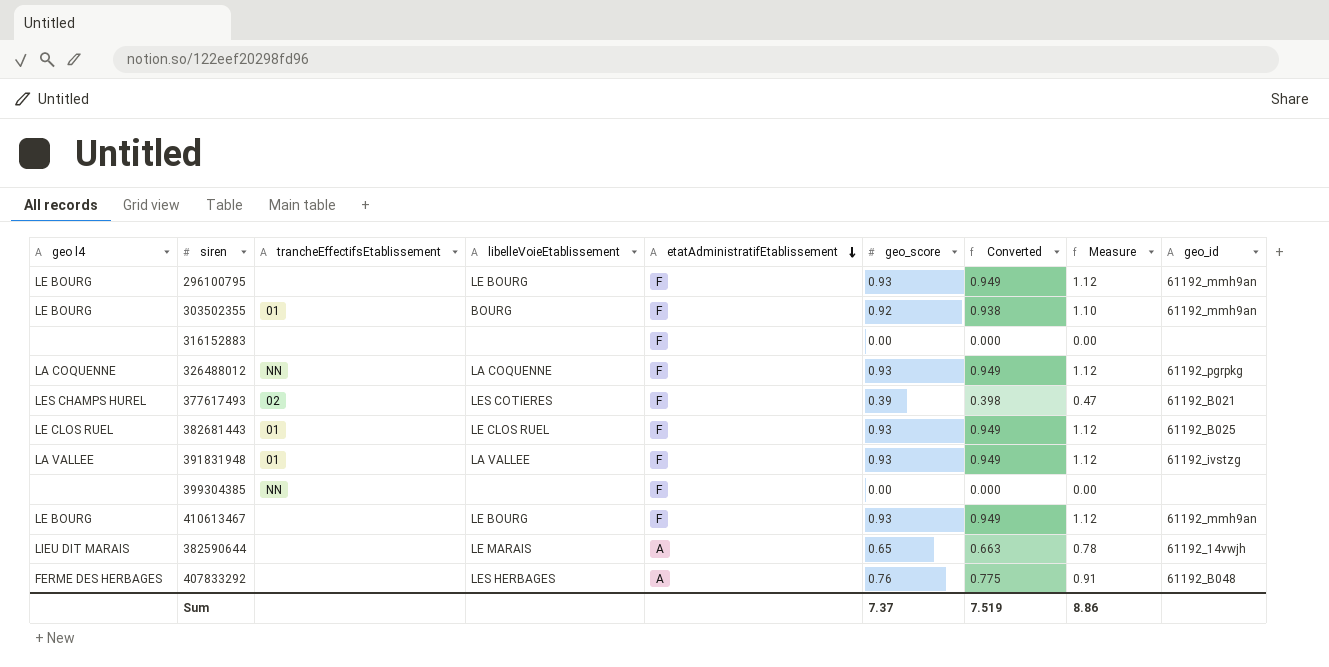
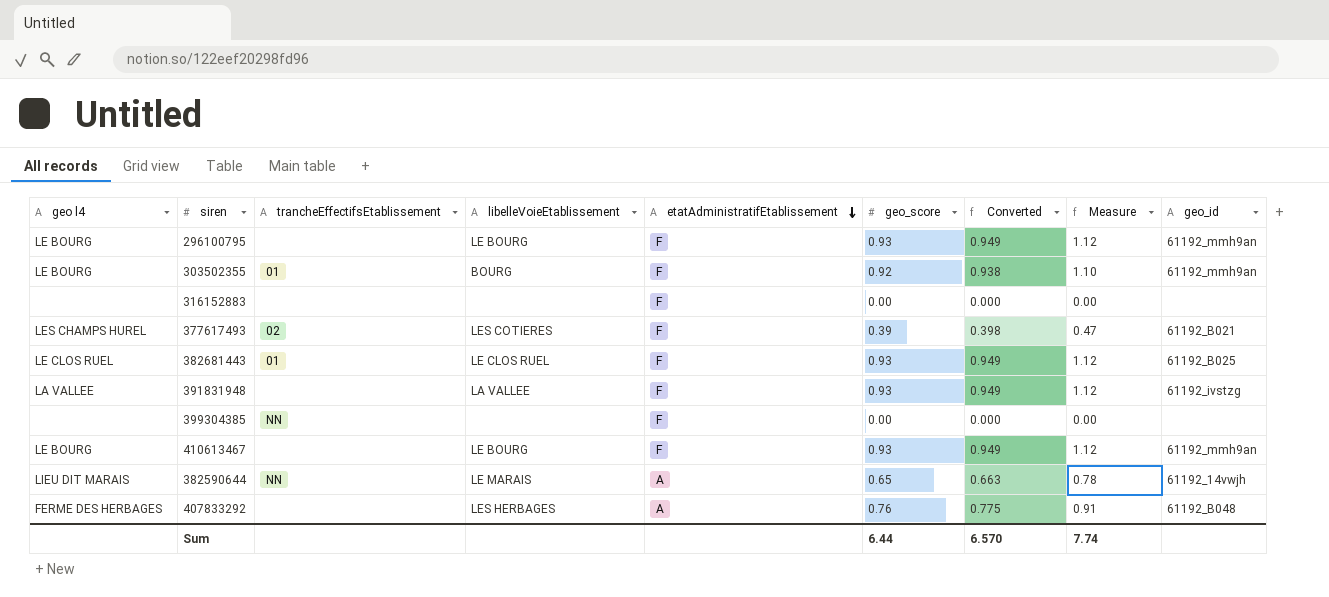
row 326488012: LA COQUENNE | NN | LA COQUENNE | F | 0.93 | 0.949 | 1.12 | 61192_pgrpkg -> none
391831948 | trancheEffectifsEtablissement: 01 -> none
382590644 | trancheEffectifsEtablissement: none -> NN
Sum | geo_score: 7.37 -> 6.44
Sum | Converted: 7.519 -> 6.570
Sum | Measure: 8.86 -> 7.74

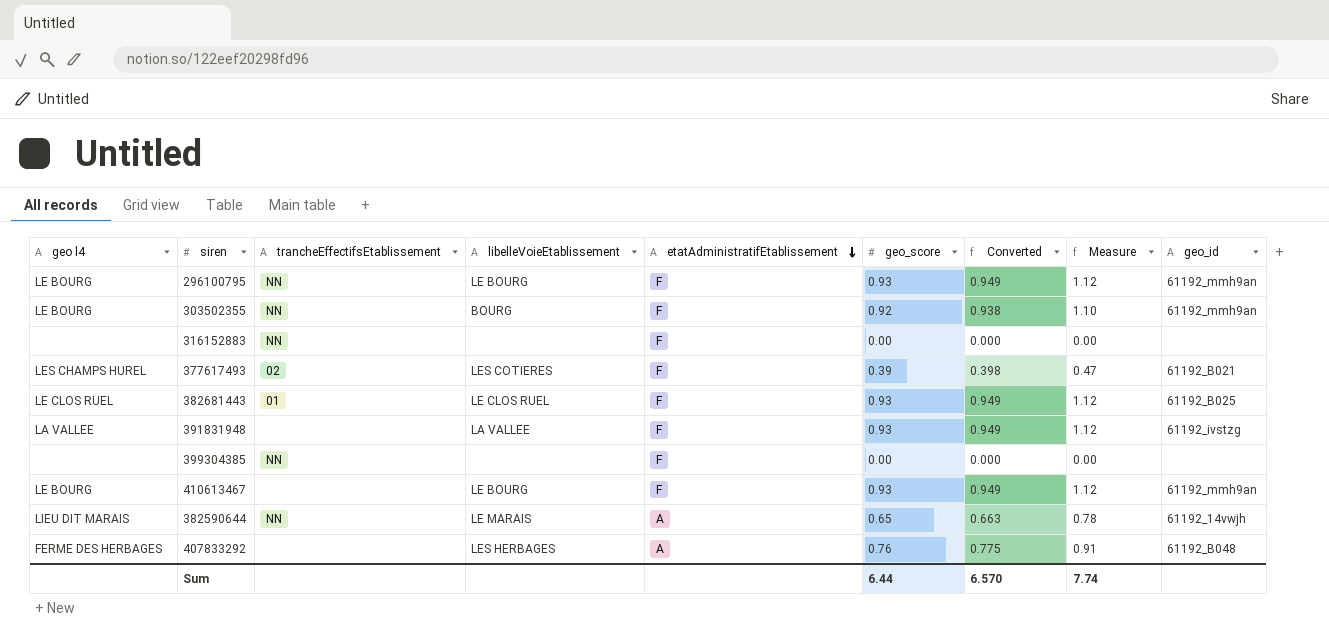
296100795 | trancheEffectifsEtablissement: none -> NN
303502355 | trancheEffectifsEtablissement: 01 -> NN
316152883 | trancheEffectifsEtablissement: none -> NN

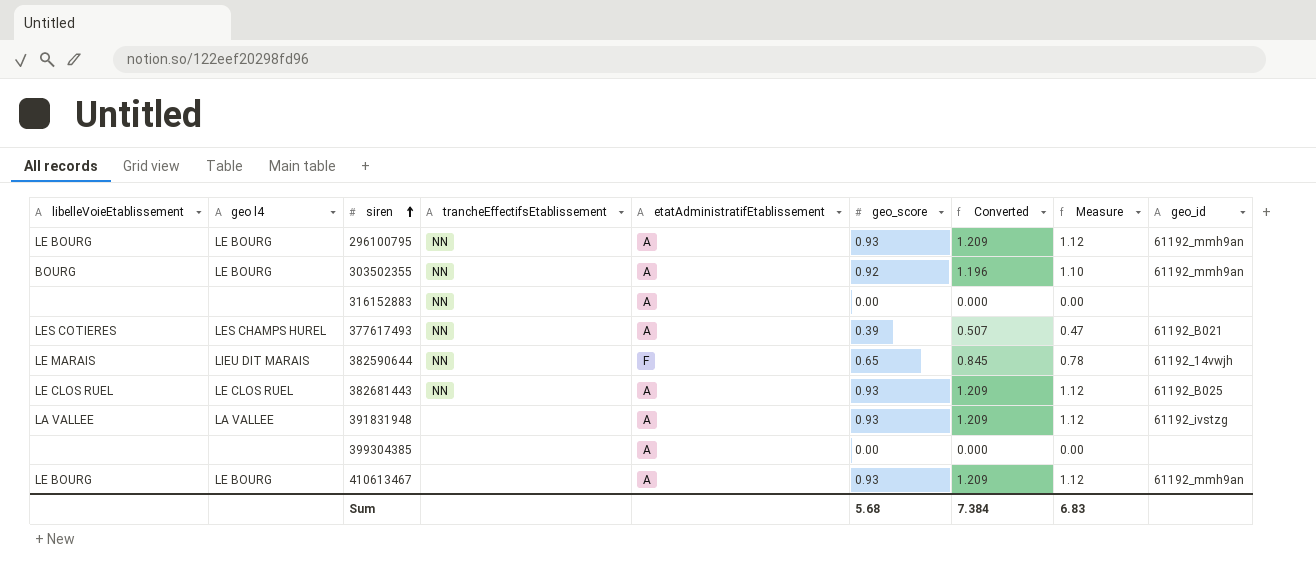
row order: etatAdministratifEtablissement descending -> siren ascending
column libelleVoieEtablissement | position: 4 -> 1
column Converted | formula: [geo_score] * 1.02 -> [geo_score] * 1.3
row 407833292: FERME DES HERBAGES | none | LES HERBAGES | A | 0.76 | 0.775 | 0.91 | 61192_B048 -> none
296100795 | etatAdministratifEtablissement: F -> A
303502355 | etatAdministratifEtablissement: F -> A
316152883 | etatAdministratifEtablissement: F -> A
377617493 | trancheEffectifsEtablissement: 02 -> NN
377617493 | etatAdministratifEtablissement: F -> A
382590644 | etatAdministratifEtablissement: A -> F
382681443 | trancheEffectifsEtablissement: 01 -> NN
382681443 | etatAdministratifEtablissement: F -> A
391831948 | etatAdministratifEtablissement: F -> A
399304385 | trancheEffectifsEtablissement: NN -> none
399304385 | etatAdministratifEtablissement: F -> A
410613467 | etatAdministratifEtablissement: F -> A
Sum | geo_score: 6.44 -> 5.68
Sum | Converted: 6.570 -> 7.384
Sum | Measure: 7.74 -> 6.83

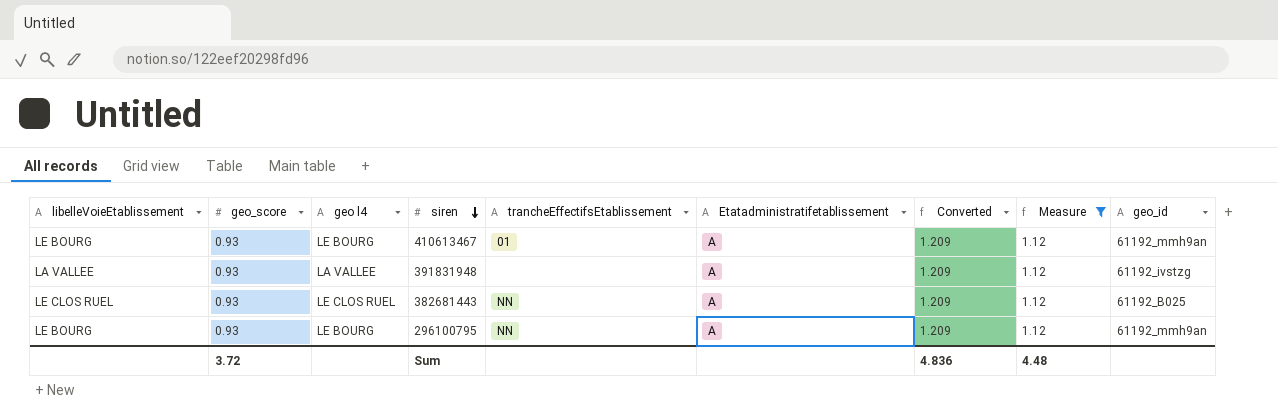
filter: none -> Measure = 1.12
row order: siren ascending -> siren descending
column geo_score | position: 6 -> 2
column name: etatAdministratifEtablissement -> Etatadministratifetablissement
410613467 | trancheEffectifsEtablissement: none -> 01
Sum | geo_score: 5.68 -> 3.72
Sum | Converted: 7.384 -> 4.836
Sum | Measure: 6.83 -> 4.48

